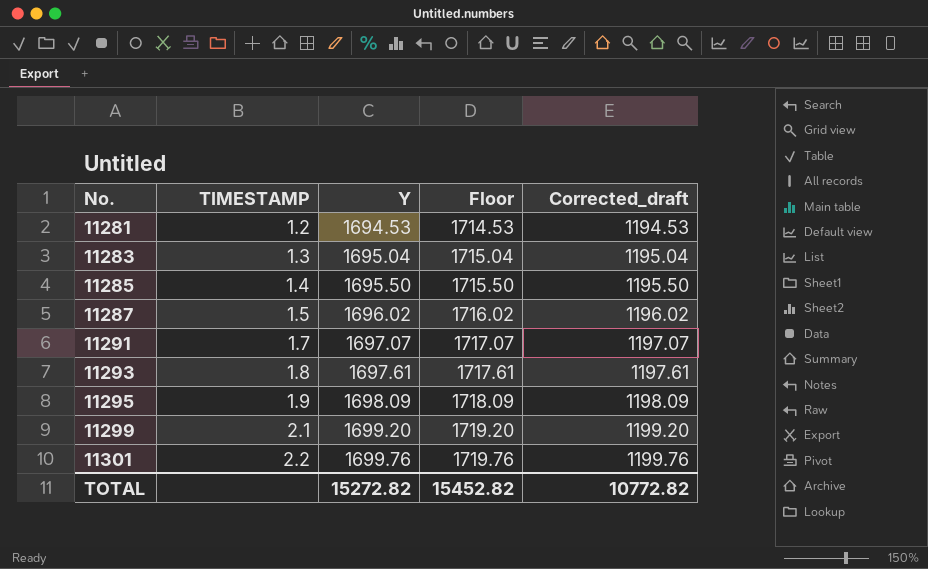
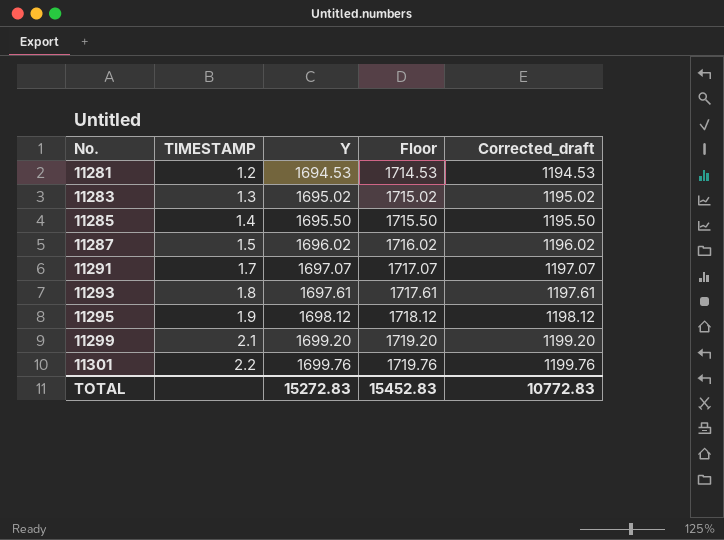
11283 | Y: 1695.04 -> 1695.02
11283 | Floor: 1715.04 -> 1715.02
11283 | Corrected_draft: 1195.04 -> 1195.02
11295 | Y: 1698.09 -> 1698.12
11295 | Floor: 1718.09 -> 1718.12
11295 | Corrected_draft: 1198.09 -> 1198.12
TOTAL | Y: 15272.82 -> 15272.83
TOTAL | Floor: 15452.82 -> 15452.83
TOTAL | Corrected_draft: 10772.82 -> 10772.83

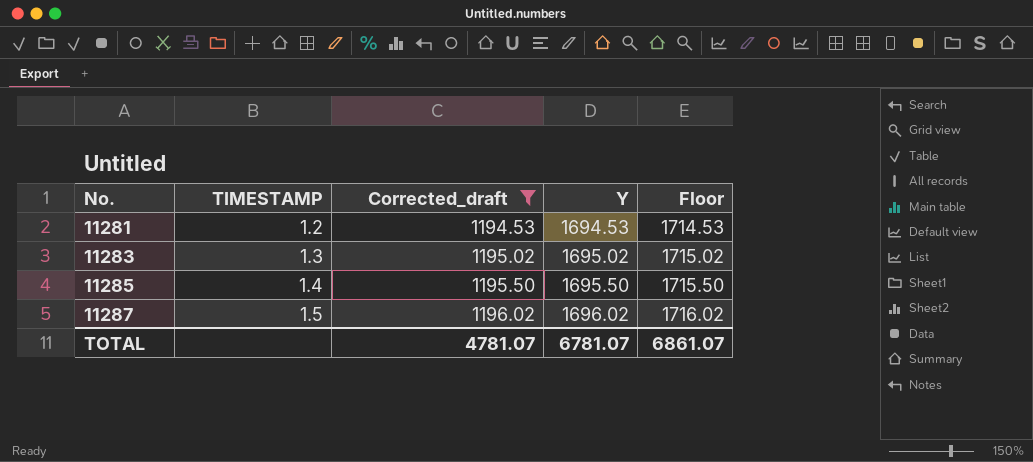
filter: none -> Corrected_draft <= 1196.02
column Corrected_draft | position: 5 -> 3
TOTAL | Corrected_draft: 10772.83 -> 4781.07
TOTAL | Y: 15272.83 -> 6781.07
TOTAL | Floor: 15452.83 -> 6861.07

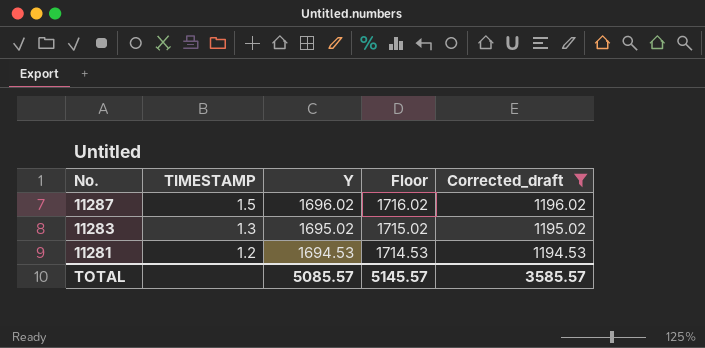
row order: No. ascending -> No. descending
column Corrected_draft | position: 3 -> 5
row 11285: 1.4 | 1195.50 | 1695.50 | 1715.50 -> none
TOTAL | Y: 6781.07 -> 5085.57
TOTAL | Floor: 6861.07 -> 5145.57
TOTAL | Corrected_draft: 4781.07 -> 3585.57

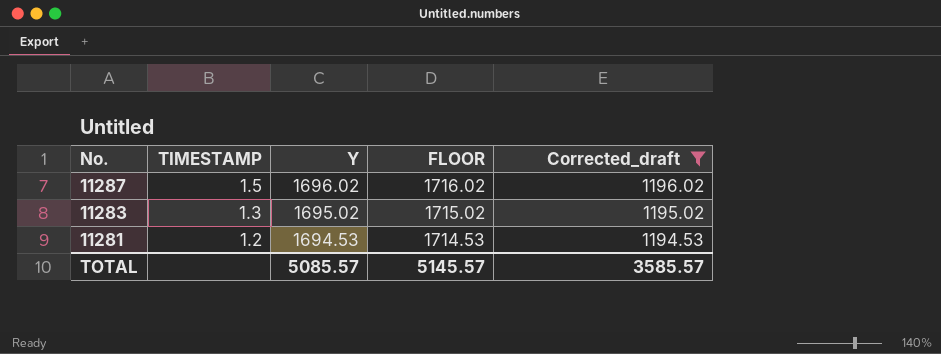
column name: Floor -> FLOOR

